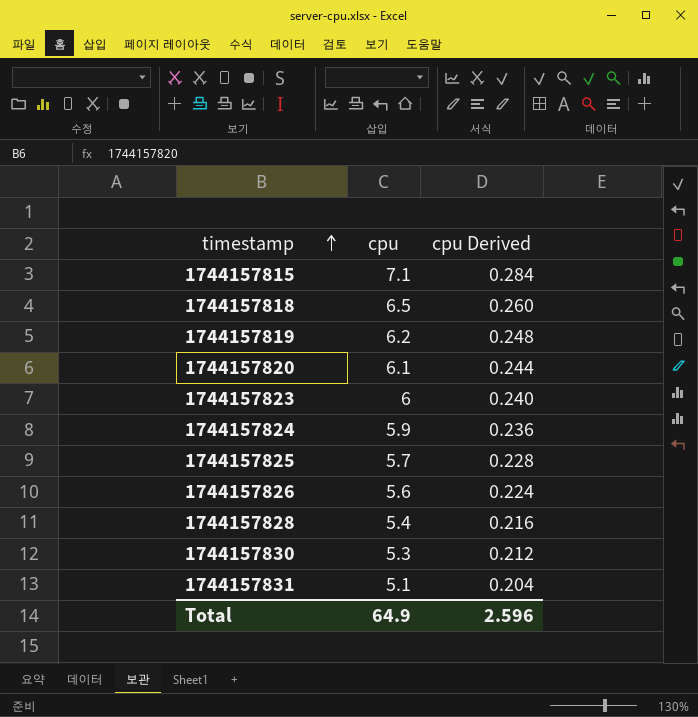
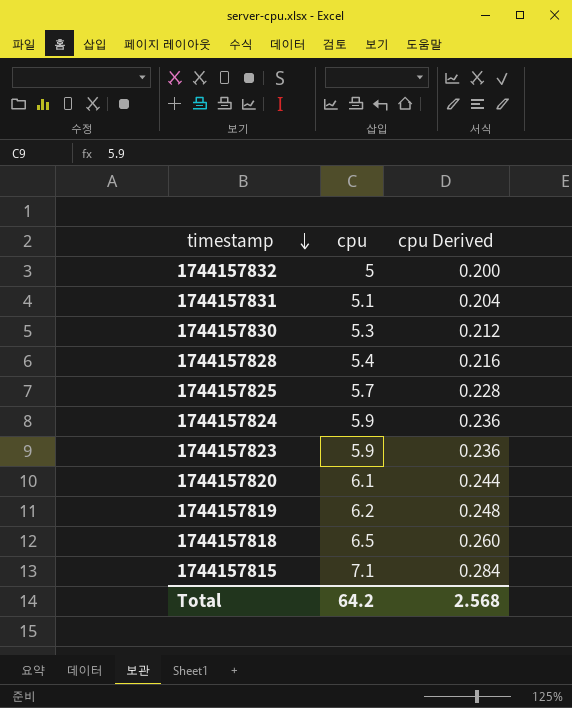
row order: timestamp ascending -> timestamp descending
row 1744157826: 5.6 | 0.224 -> none
row 1744157832: none -> 5 | 0.200
1744157823 | cpu: 6 -> 5.9
1744157823 | cpu Derived: 0.240 -> 0.236
Total | cpu: 64.9 -> 64.2
Total | cpu Derived: 2.596 -> 2.568

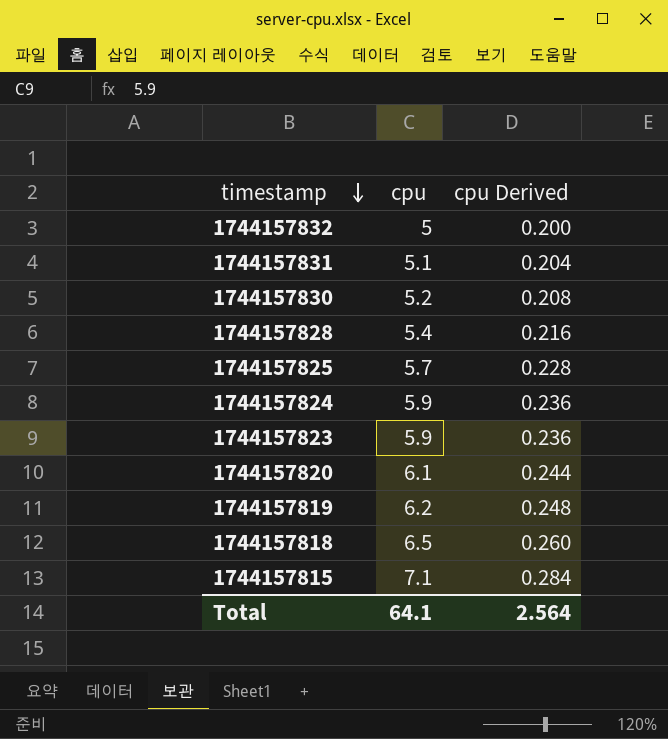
1744157830 | cpu: 5.3 -> 5.2
1744157830 | cpu Derived: 0.212 -> 0.208
Total | cpu: 64.2 -> 64.1
Total | cpu Derived: 2.568 -> 2.564

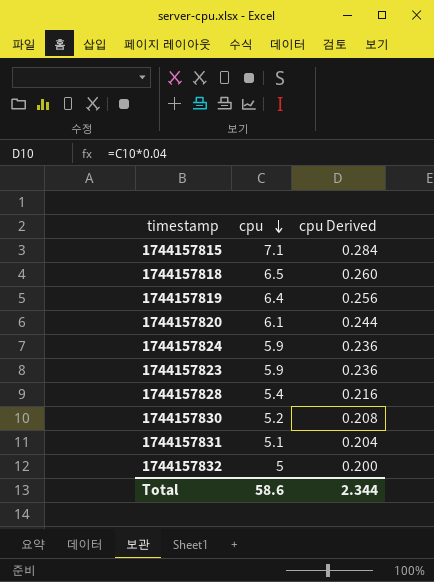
row order: timestamp descending -> cpu descending
row 1744157825: 5.7 | 0.228 -> none
1744157819 | cpu: 6.2 -> 6.4
1744157819 | cpu Derived: 0.248 -> 0.256
Total | cpu: 64.1 -> 58.6
Total | cpu Derived: 2.564 -> 2.344

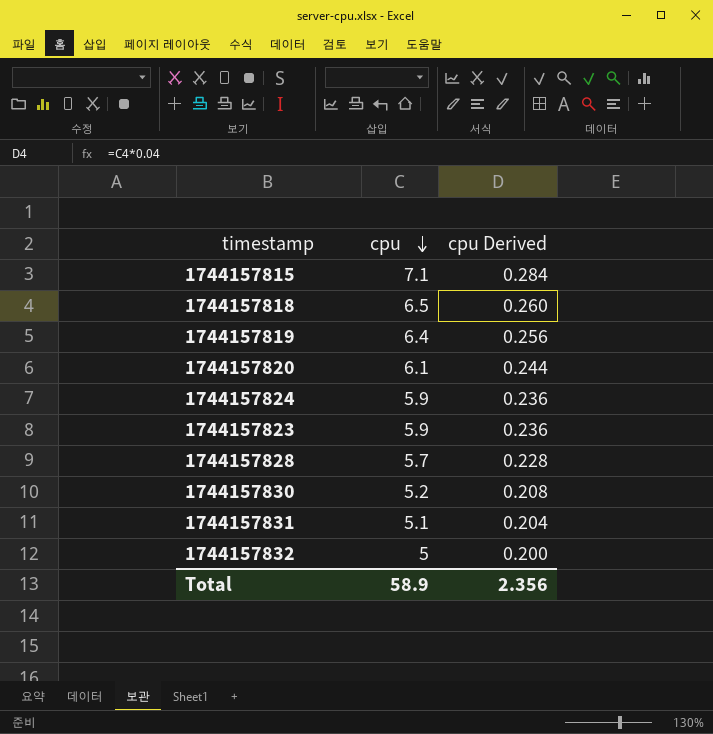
1744157828 | cpu: 5.4 -> 5.7
1744157828 | cpu Derived: 0.216 -> 0.228
Total | cpu: 58.6 -> 58.9
Total | cpu Derived: 2.344 -> 2.356

